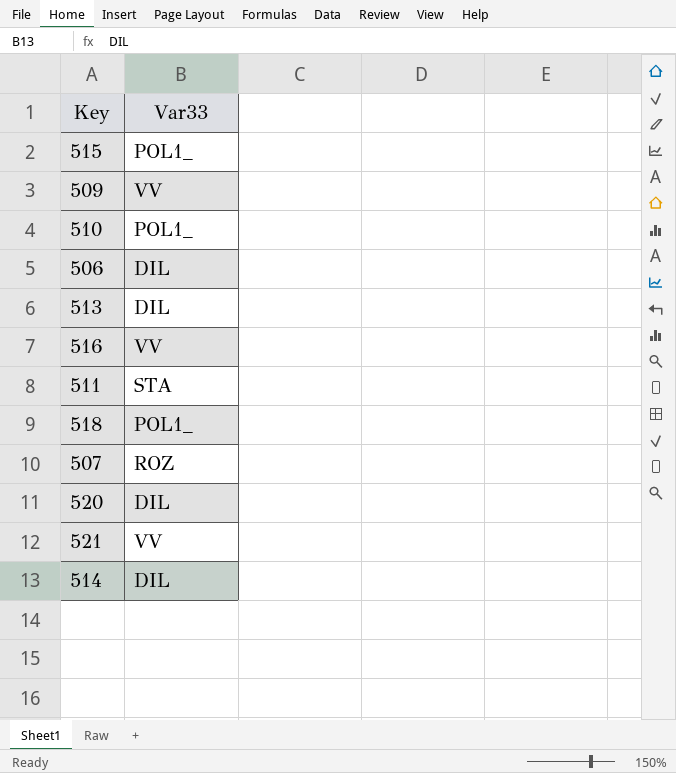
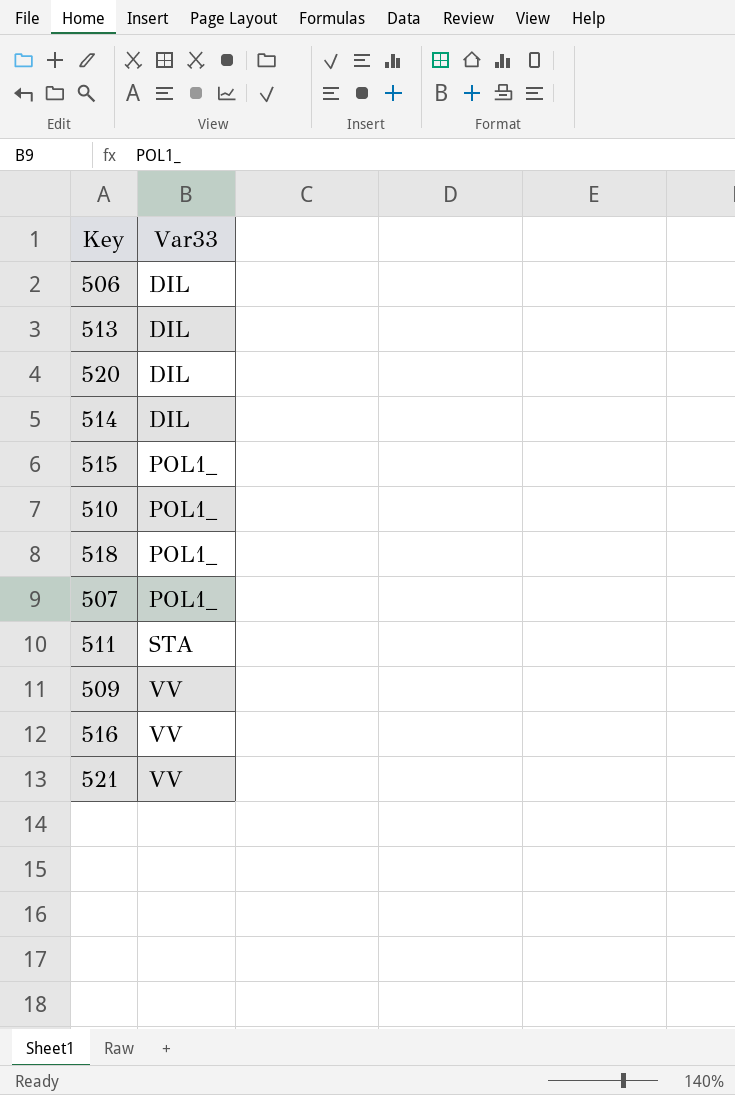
row order: none -> Var33 ascending
507 | Var33: ROZ -> POL1_

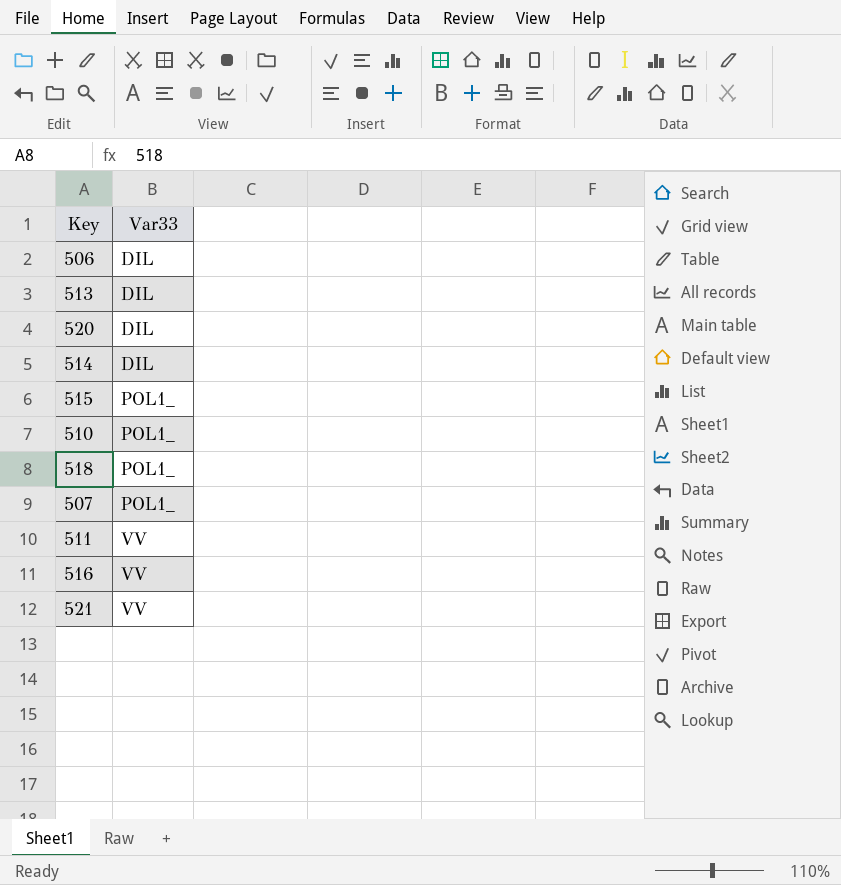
row 509: VV -> none
511 | Var33: STA -> VV

